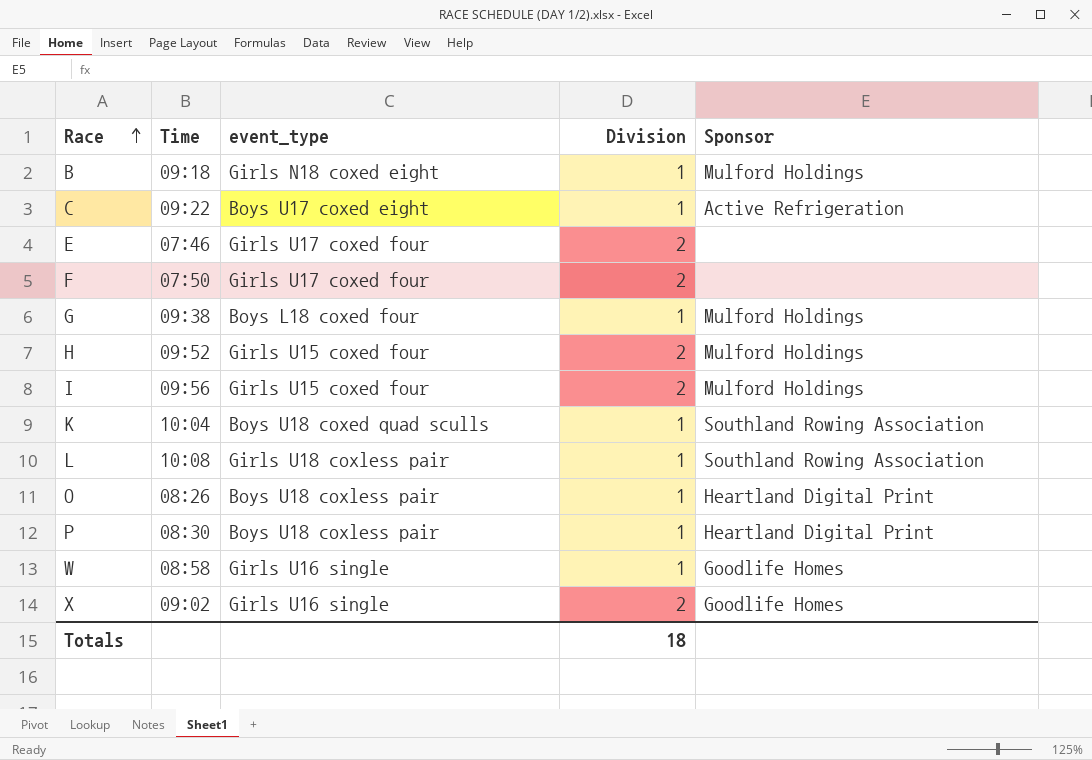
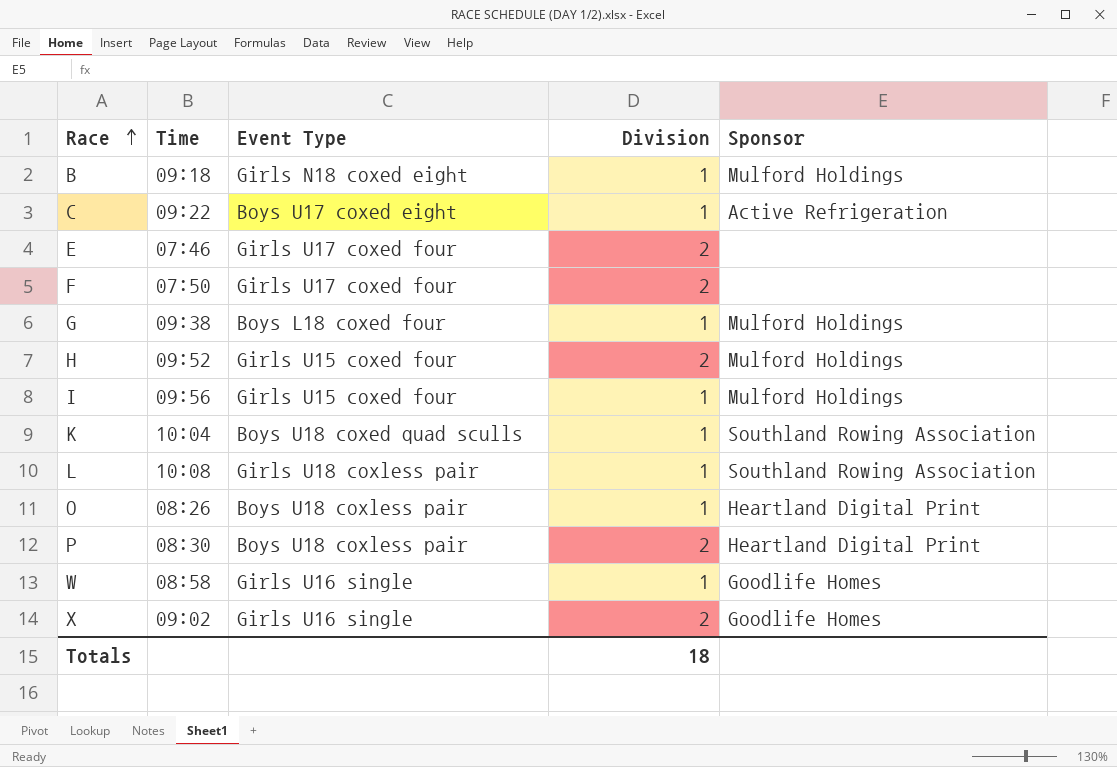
column name: event_type -> Event Type
I | Division: 2 -> 1
P | Division: 1 -> 2

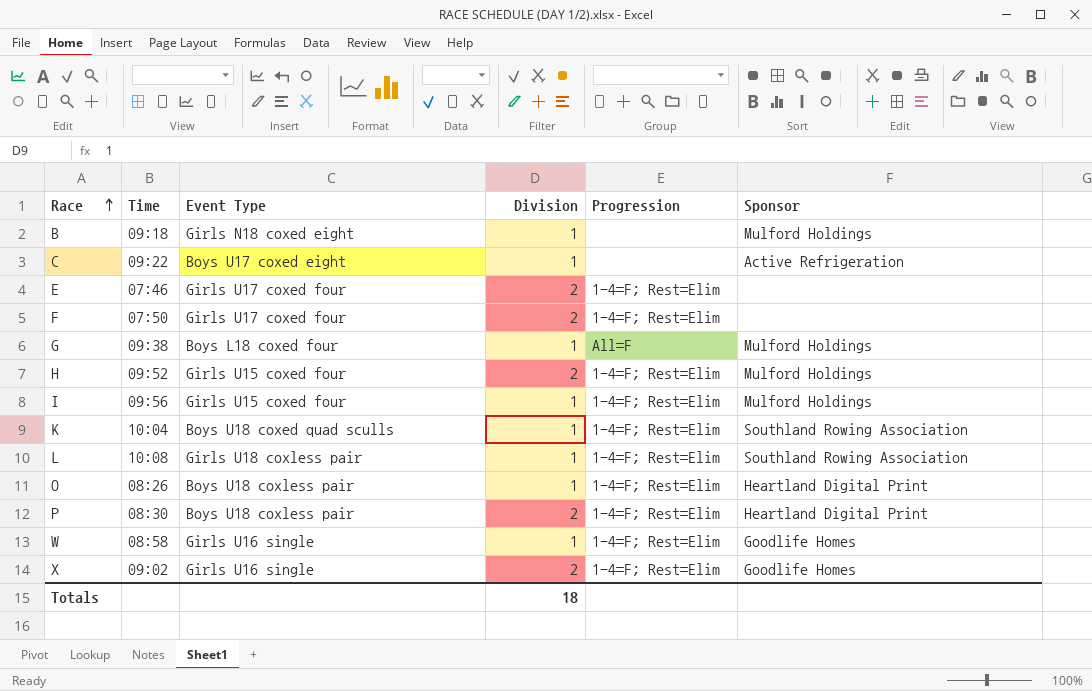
column Progression | position: none -> 5

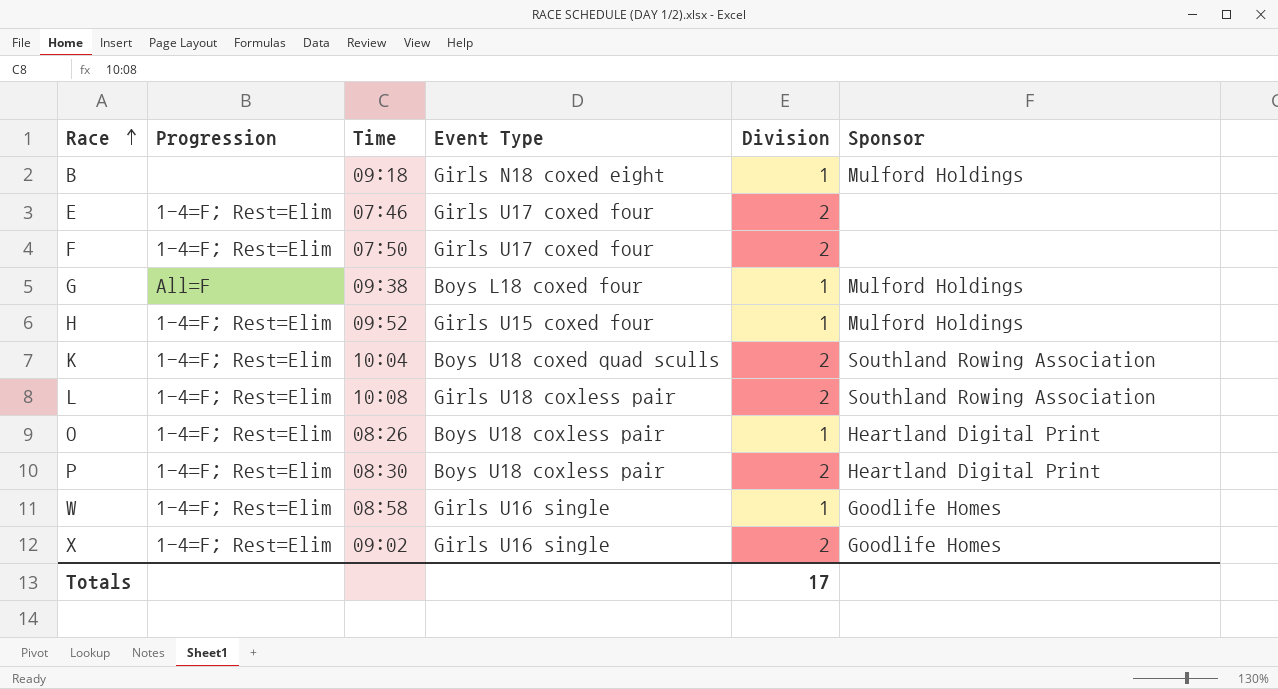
column Progression | position: 5 -> 2
row C: 09:22 | Boys U17 coxed eight | 1 | none | Active Refrigeration -> none
row I: 09:56 | Girls U15 coxed four | 1 | 1-4=F; Rest=Elim | Mulford Holdings -> none
H | Division: 2 -> 1
K | Division: 1 -> 2
L | Division: 1 -> 2
Totals | Division: 18 -> 17

